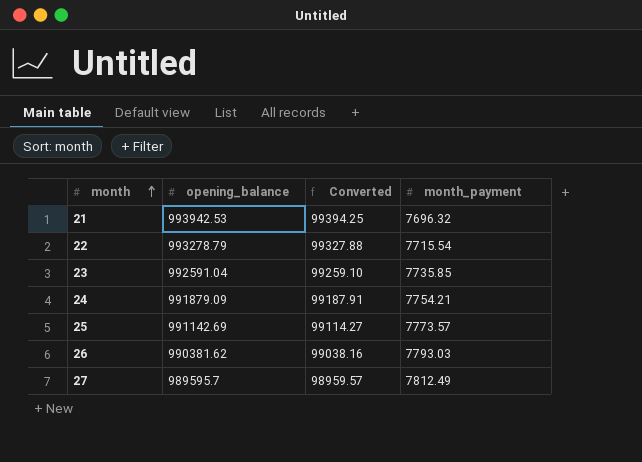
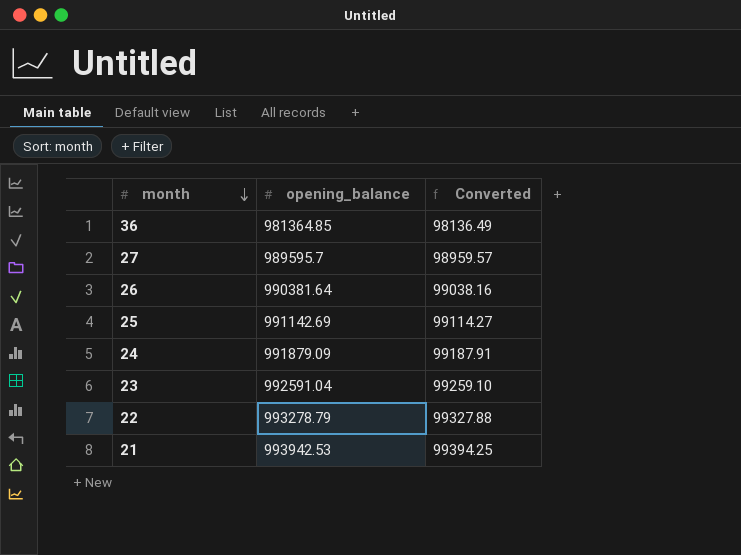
row order: month ascending -> month descending
column month_payment | position: 4 -> none
row 36: none -> 981364.85 | 98136.49
26 | opening_balance: 990381.62 -> 990381.64

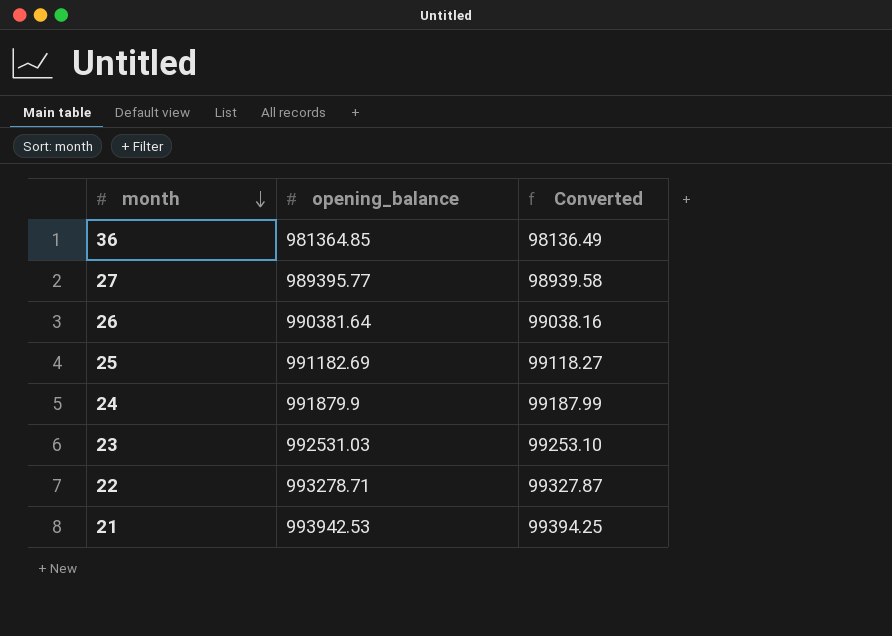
27 | opening_balance: 989595.7 -> 989395.77
27 | Converted: 98959.57 -> 98939.58
25 | opening_balance: 991142.69 -> 991182.69
25 | Converted: 99114.27 -> 99118.27
24 | opening_balance: 991879.09 -> 991879.9
24 | Converted: 99187.91 -> 99187.99
23 | opening_balance: 992591.04 -> 992531.03
23 | Converted: 99259.10 -> 99253.10
22 | opening_balance: 993278.79 -> 993278.71
22 | Converted: 99327.88 -> 99327.87

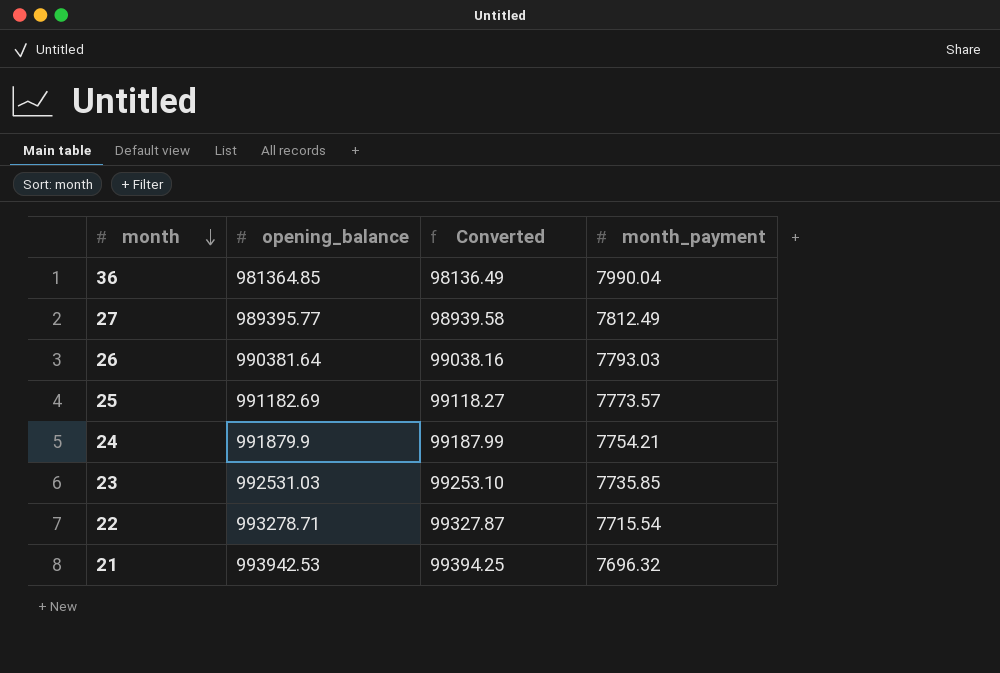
column month_payment | position: none -> 4

